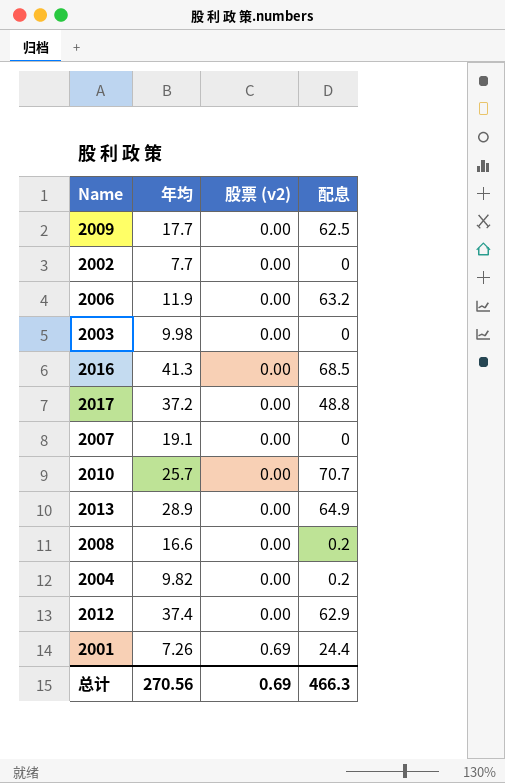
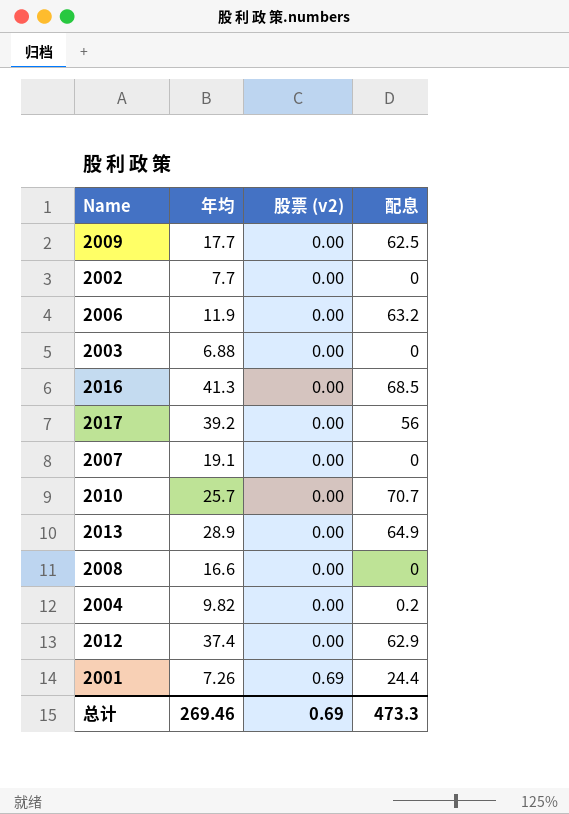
2003 | 年均: 9.98 -> 6.88
2017 | 年均: 37.2 -> 39.2
2017 | 配息: 48.8 -> 56
2008 | 配息: 0.2 -> 0
总计 | 年均: 270.56 -> 269.46
总计 | 配息: 466.3 -> 473.3

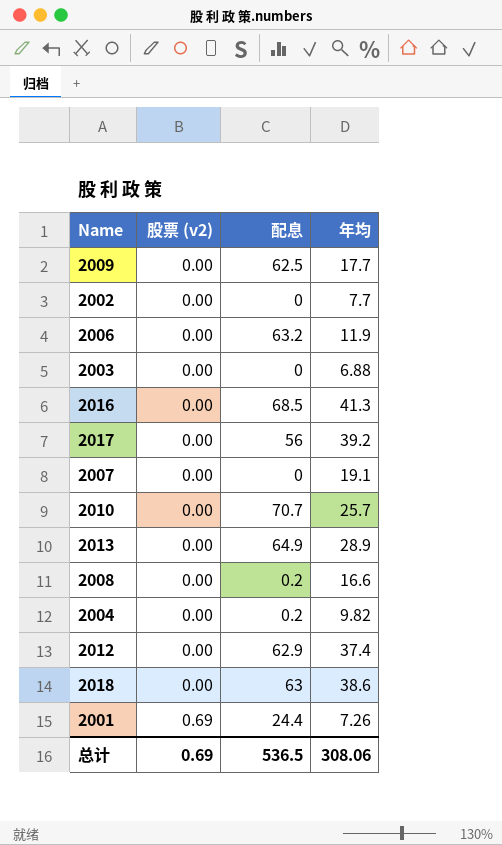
column 年均 | position: 2 -> 4
2008 | 配息: 0 -> 0.2
row 2018: none -> 0.00 | 63 | 38.6
总计 | 配息: 473.3 -> 536.5
总计 | 年均: 269.46 -> 308.06

